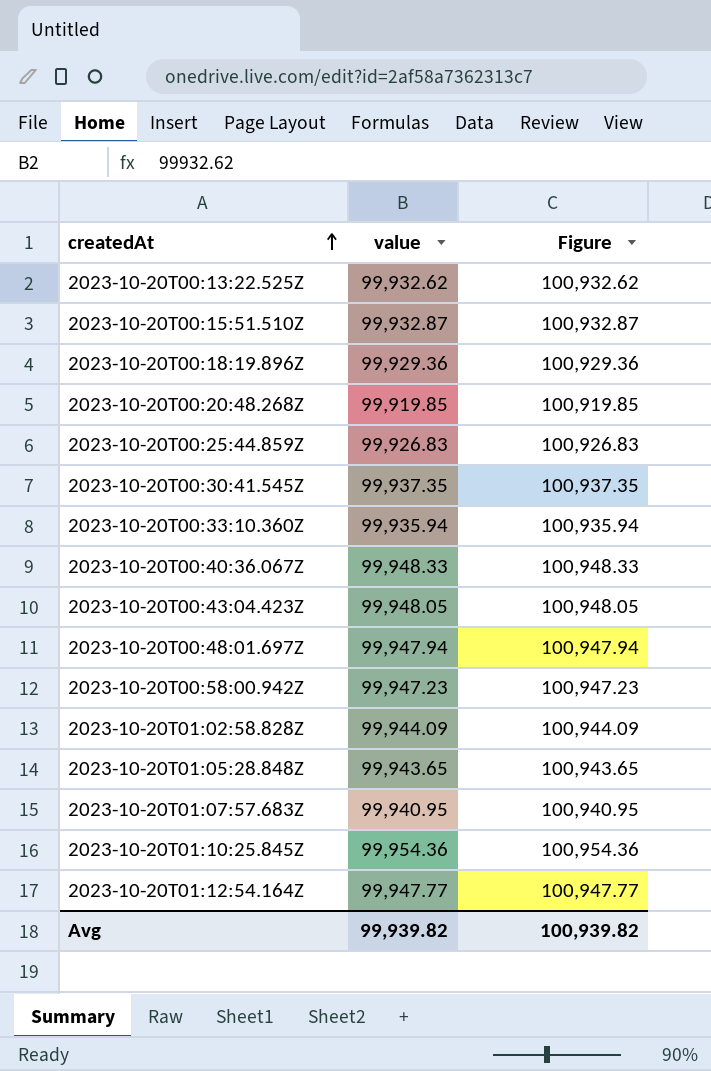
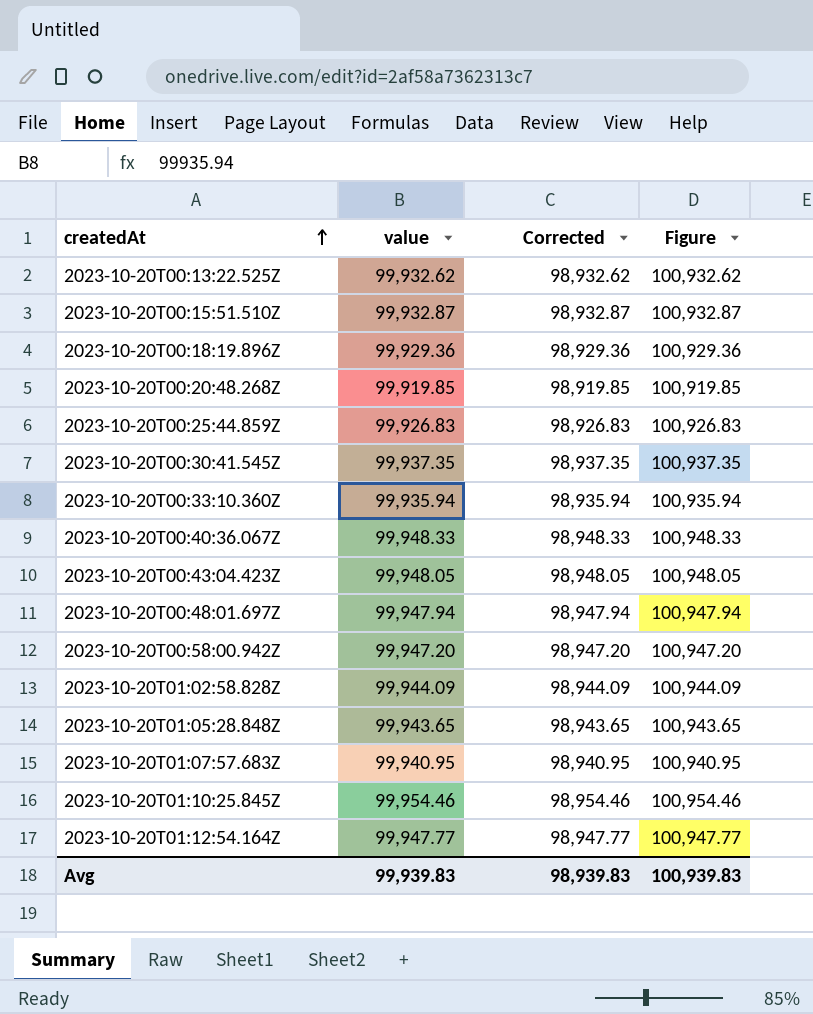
column Corrected | formula: none -> [value] - 1000
2023-10-20T00:58:00.942Z | value: 99,947.23 -> 99,947.20
2023-10-20T00:58:00.942Z | Figure: 100,947.23 -> 100,947.20
2023-10-20T01:10:25.845Z | value: 99,954.36 -> 99,954.46
2023-10-20T01:10:25.845Z | Figure: 100,954.36 -> 100,954.46
Avg | value: 99,939.82 -> 99,939.83
Avg | Figure: 100,939.82 -> 100,939.83

